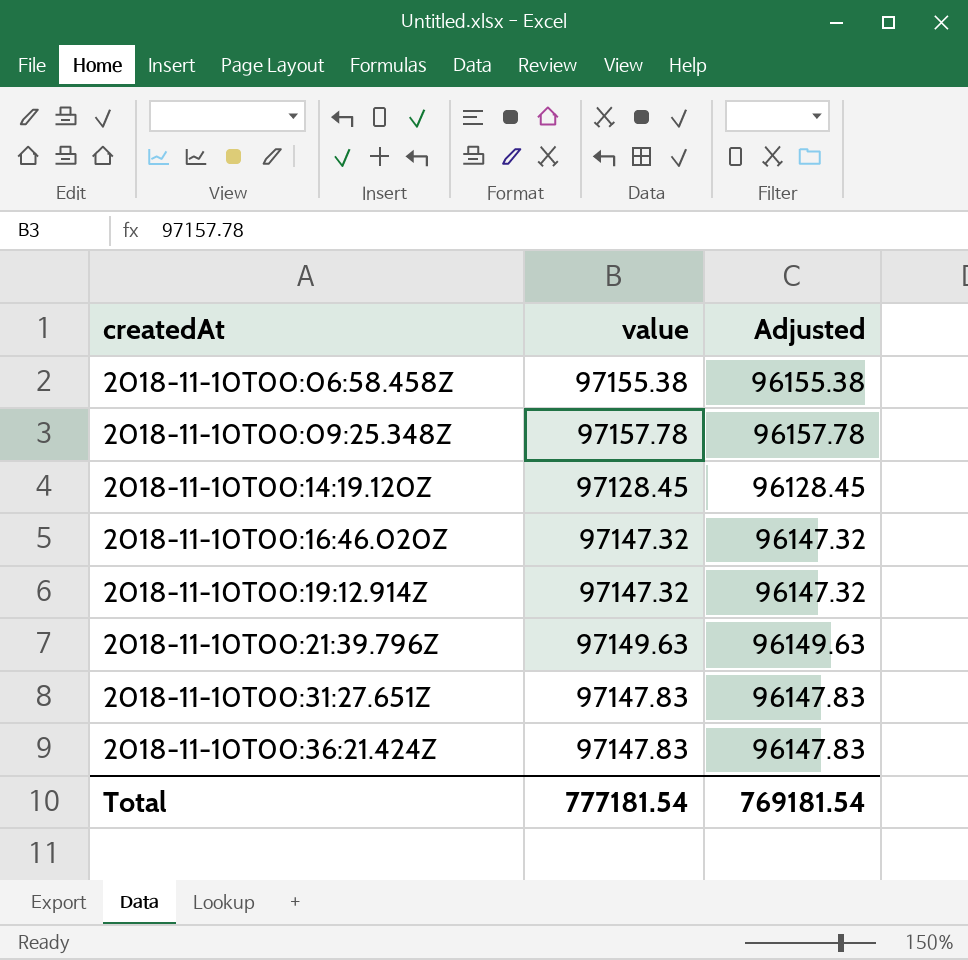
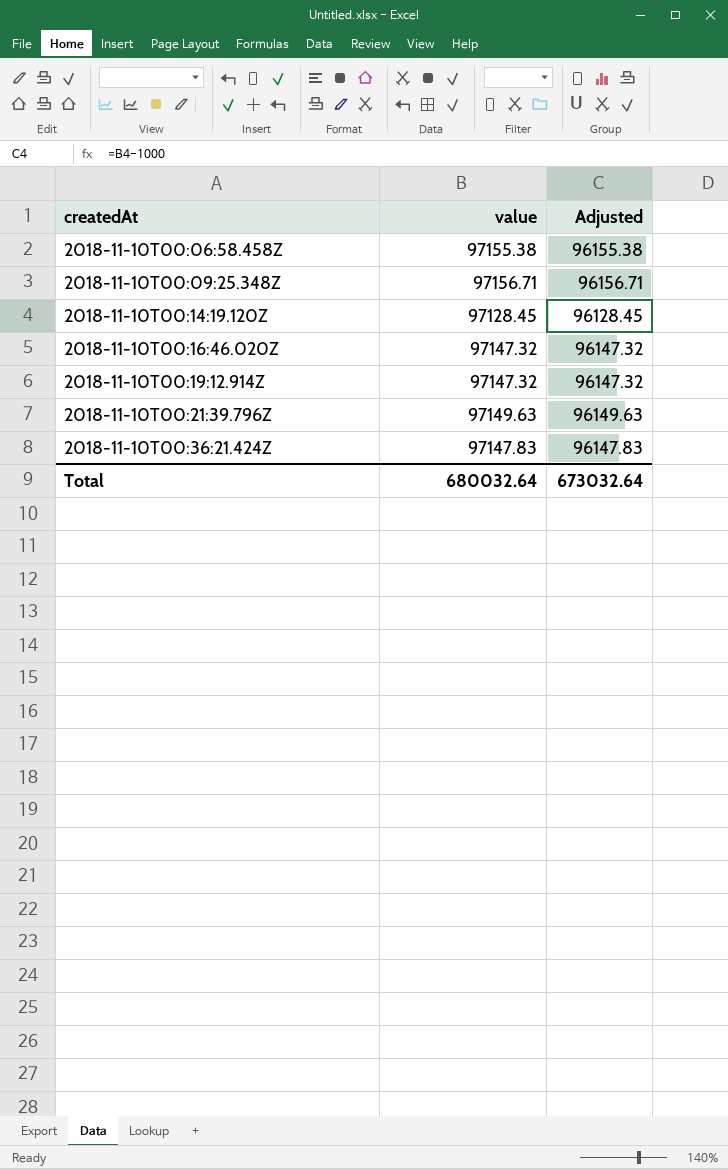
row 2018-11-10T00:31:27.651Z: 97147.83 | 96147.83 -> none
2018-11-10T00:09:25.348Z | value: 97157.78 -> 97156.71
2018-11-10T00:09:25.348Z | Adjusted: 96157.78 -> 96156.71
Total | value: 777181.54 -> 680032.64
Total | Adjusted: 769181.54 -> 673032.64

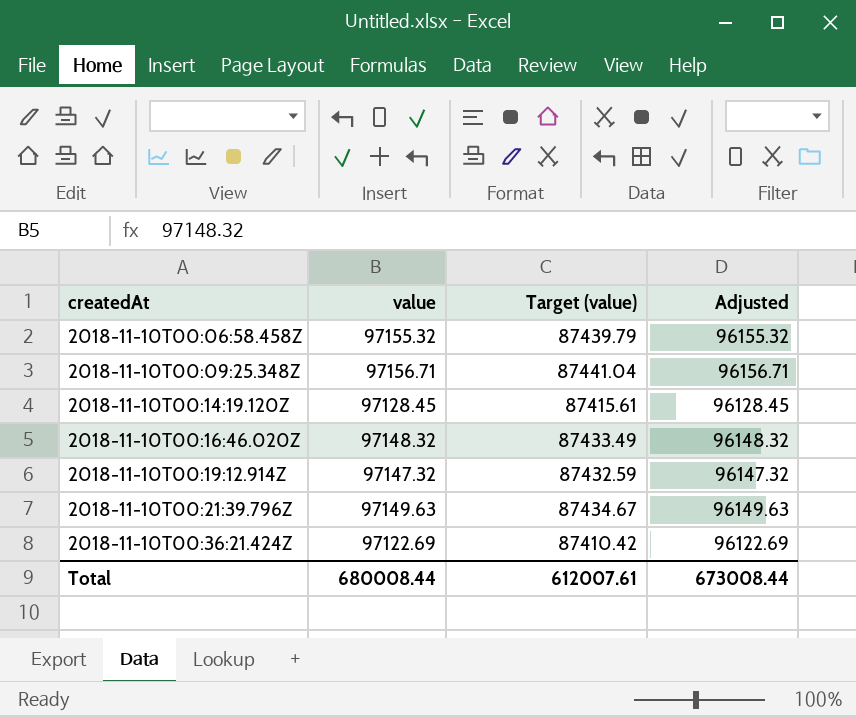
column Target (value) | formula: none -> [value] * 0.9
2018-11-10T00:06:58.458Z | value: 97155.38 -> 97155.32
2018-11-10T00:06:58.458Z | Adjusted: 96155.38 -> 96155.32
2018-11-10T00:16:46.020Z | value: 97147.32 -> 97148.32
2018-11-10T00:16:46.020Z | Adjusted: 96147.32 -> 96148.32
2018-11-10T00:36:21.424Z | value: 97147.83 -> 97122.69
2018-11-10T00:36:21.424Z | Adjusted: 96147.83 -> 96122.69
Total | value: 680032.64 -> 680008.44
Total | Adjusted: 673032.64 -> 673008.44

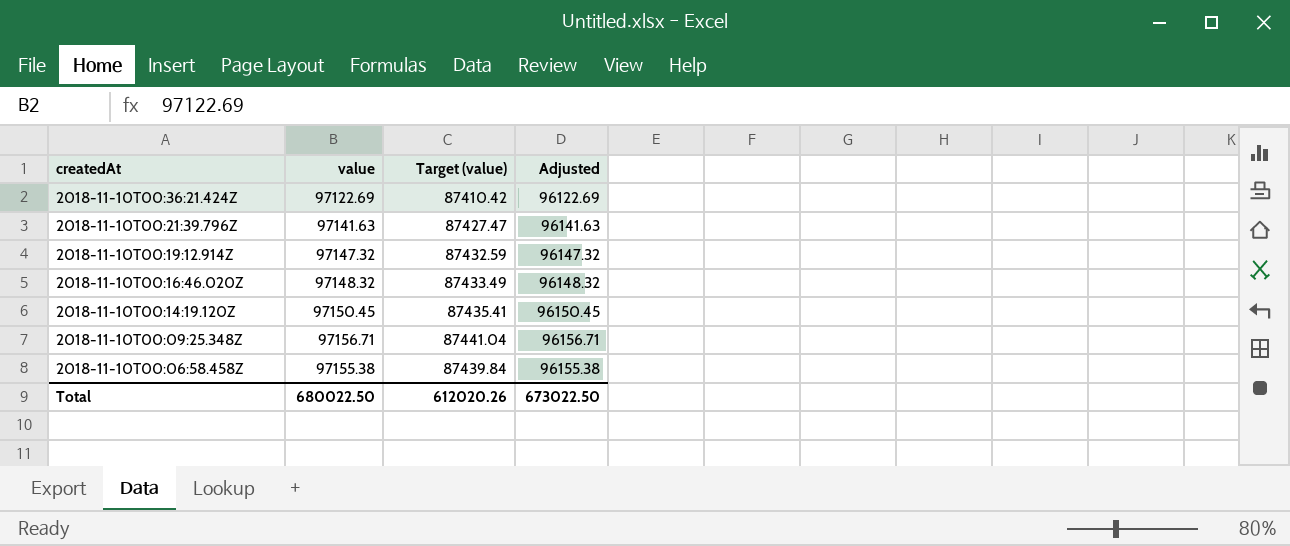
row order: createdAt ascending -> createdAt descending
2018-11-10T00:21:39.796Z | value: 97149.63 -> 97141.63
2018-11-10T00:21:39.796Z | Target (value): 87434.67 -> 87427.47
2018-11-10T00:21:39.796Z | Adjusted: 96149.63 -> 96141.63
2018-11-10T00:14:19.120Z | value: 97128.45 -> 97150.45
2018-11-10T00:14:19.120Z | Target (value): 87415.61 -> 87435.41
2018-11-10T00:14:19.120Z | Adjusted: 96128.45 -> 96150.45
2018-11-10T00:06:58.458Z | value: 97155.32 -> 97155.38
2018-11-10T00:06:58.458Z | Target (value): 87439.79 -> 87439.84
2018-11-10T00:06:58.458Z | Adjusted: 96155.32 -> 96155.38
Total | value: 680008.44 -> 680022.50
Total | Target (value): 612007.61 -> 612020.26
Total | Adjusted: 673008.44 -> 673022.50

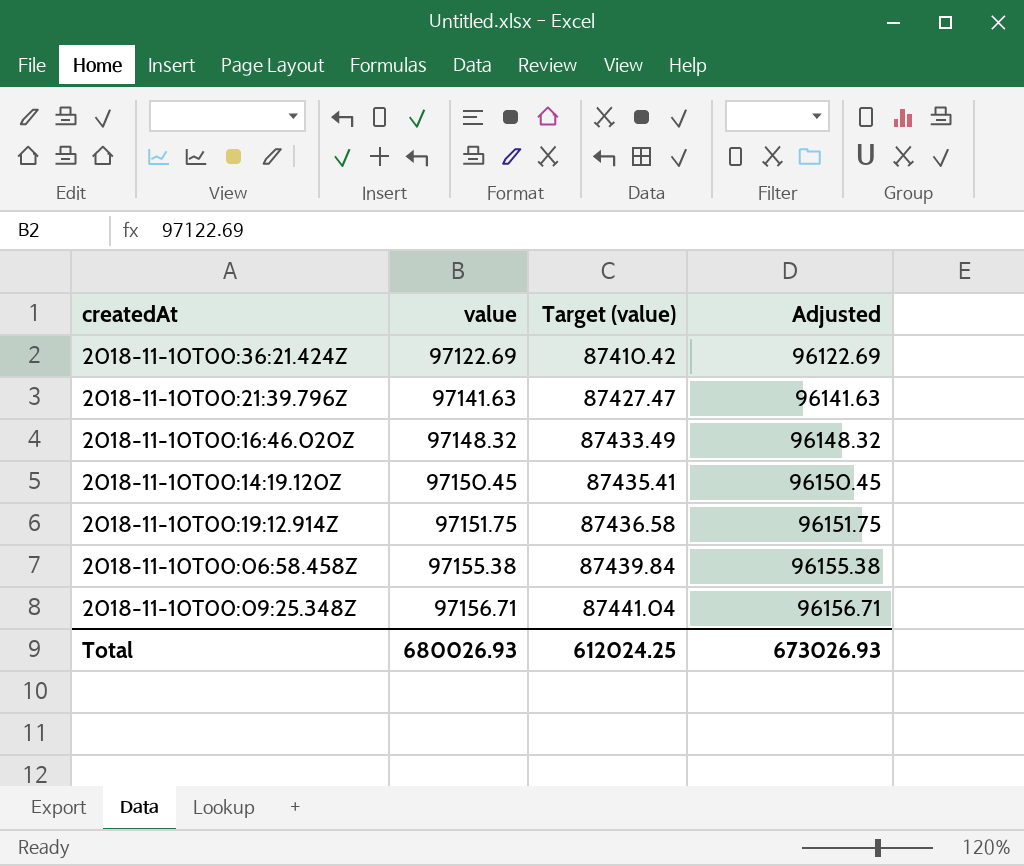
row order: createdAt descending -> value ascending
2018-11-10T00:19:12.914Z | value: 97147.32 -> 97151.75
2018-11-10T00:19:12.914Z | Target (value): 87432.59 -> 87436.58
2018-11-10T00:19:12.914Z | Adjusted: 96147.32 -> 96151.75
Total | value: 680022.50 -> 680026.93
Total | Target (value): 612020.26 -> 612024.25
Total | Adjusted: 673022.50 -> 673026.93

